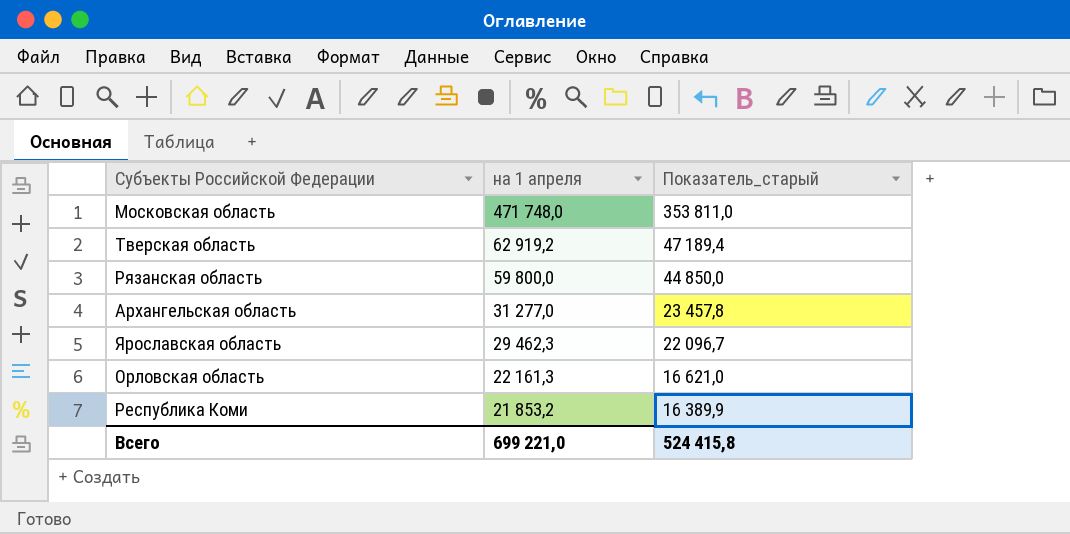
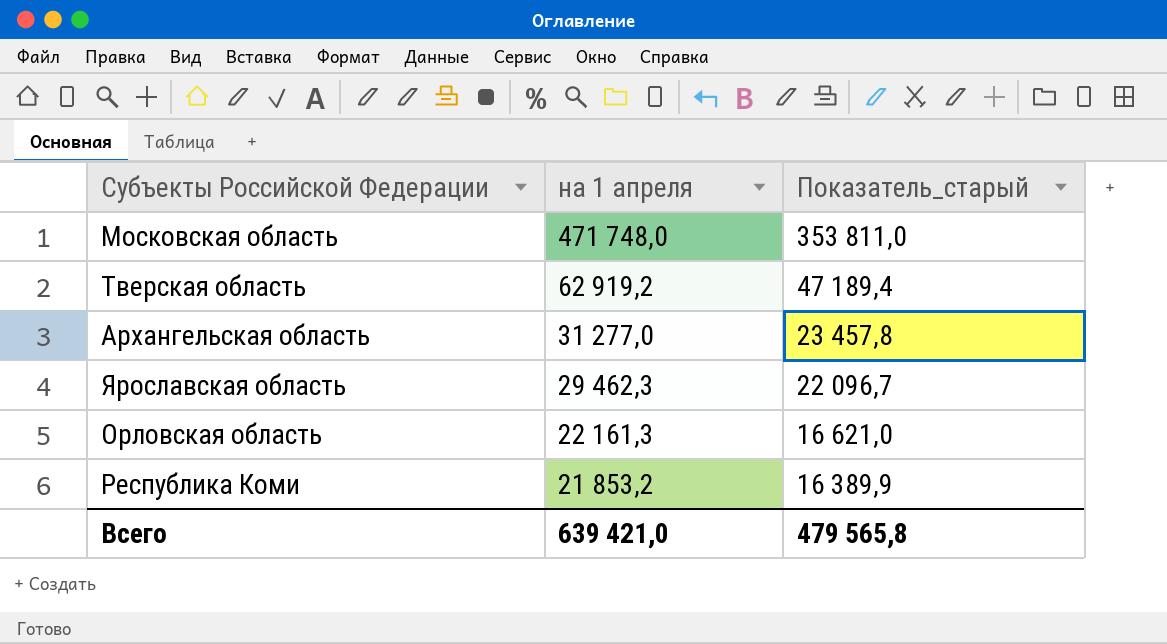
row Рязанская область: 59 800,0 | 44 850,0 -> none
Всего | на 1 апреля: 699 221,0 -> 639 421,0
Всего | Показатель_старый: 524 415,8 -> 479 565,8

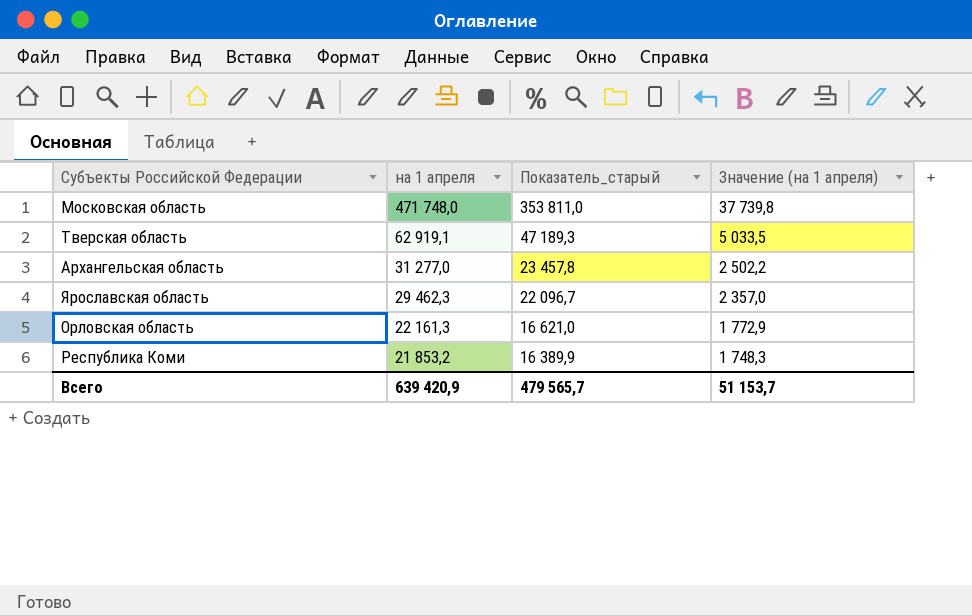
column Значение (на 1 апреля) | formula: none -> [на 1 апреля] * 0,08
Тверская область | на 1 апреля: 62 919,2 -> 62 919,1
Тверская область | Показатель_старый: 47 189,4 -> 47 189,3
Всего | на 1 апреля: 639 421,0 -> 639 420,9
Всего | Показатель_старый: 479 565,8 -> 479 565,7

